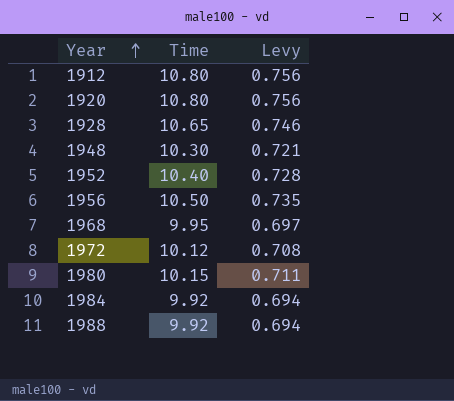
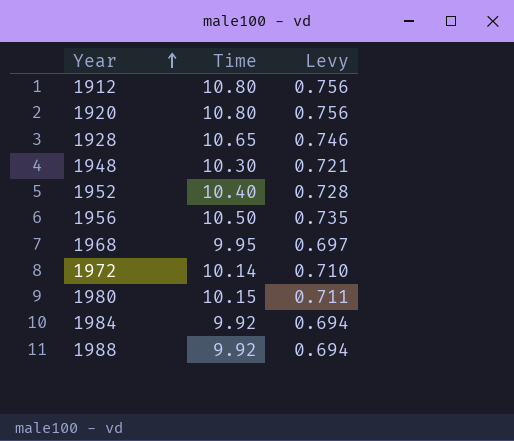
1972 | Time: 10.12 -> 10.14
1972 | Levy: 0.708 -> 0.710

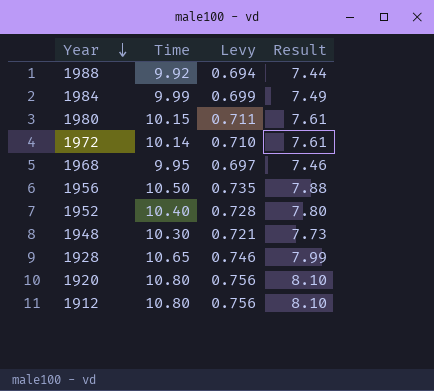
row order: Year ascending -> Year descending
column Result | formula: none -> [Time] * 0.75
1984 | Time: 9.92 -> 9.99
1984 | Levy: 0.694 -> 0.699

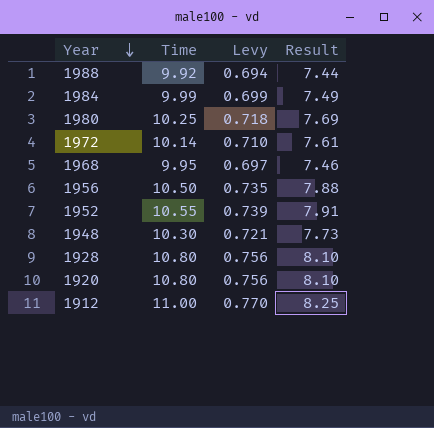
1980 | Time: 10.15 -> 10.25
1980 | Levy: 0.711 -> 0.718
1980 | Result: 7.61 -> 7.69
1952 | Time: 10.40 -> 10.55
1952 | Levy: 0.728 -> 0.739
1952 | Result: 7.80 -> 7.91
1928 | Time: 10.65 -> 10.80
1928 | Levy: 0.746 -> 0.756
1928 | Result: 7.99 -> 8.10
1912 | Time: 10.80 -> 11.00
1912 | Levy: 0.756 -> 0.770
1912 | Result: 8.10 -> 8.25

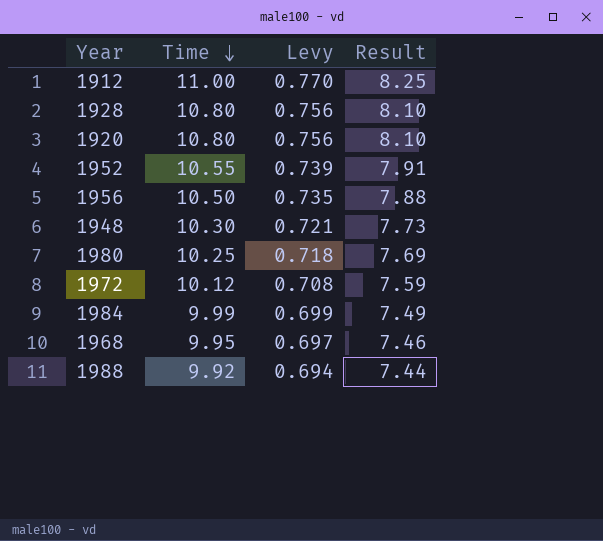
row order: Year descending -> Time descending
1972 | Time: 10.14 -> 10.12
1972 | Levy: 0.710 -> 0.708
1972 | Result: 7.61 -> 7.59

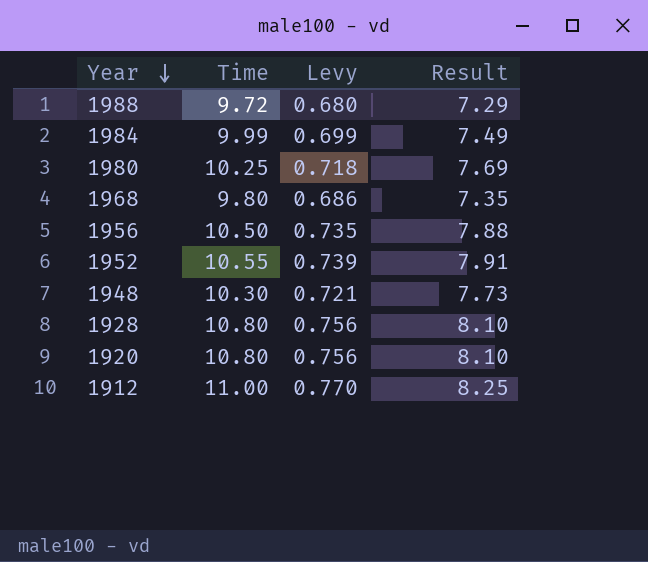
row order: Time descending -> Year descending
row 1972: 10.12 | 0.708 | 7.59 -> none
1988 | Time: 9.92 -> 9.72
1988 | Levy: 0.694 -> 0.680
1988 | Result: 7.44 -> 7.29
1968 | Time: 9.95 -> 9.80
1968 | Levy: 0.697 -> 0.686
1968 | Result: 7.46 -> 7.35

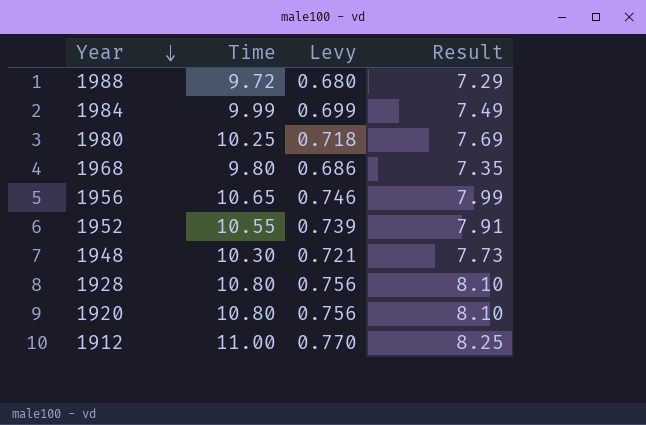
1956 | Time: 10.50 -> 10.65
1956 | Levy: 0.735 -> 0.746
1956 | Result: 7.88 -> 7.99

